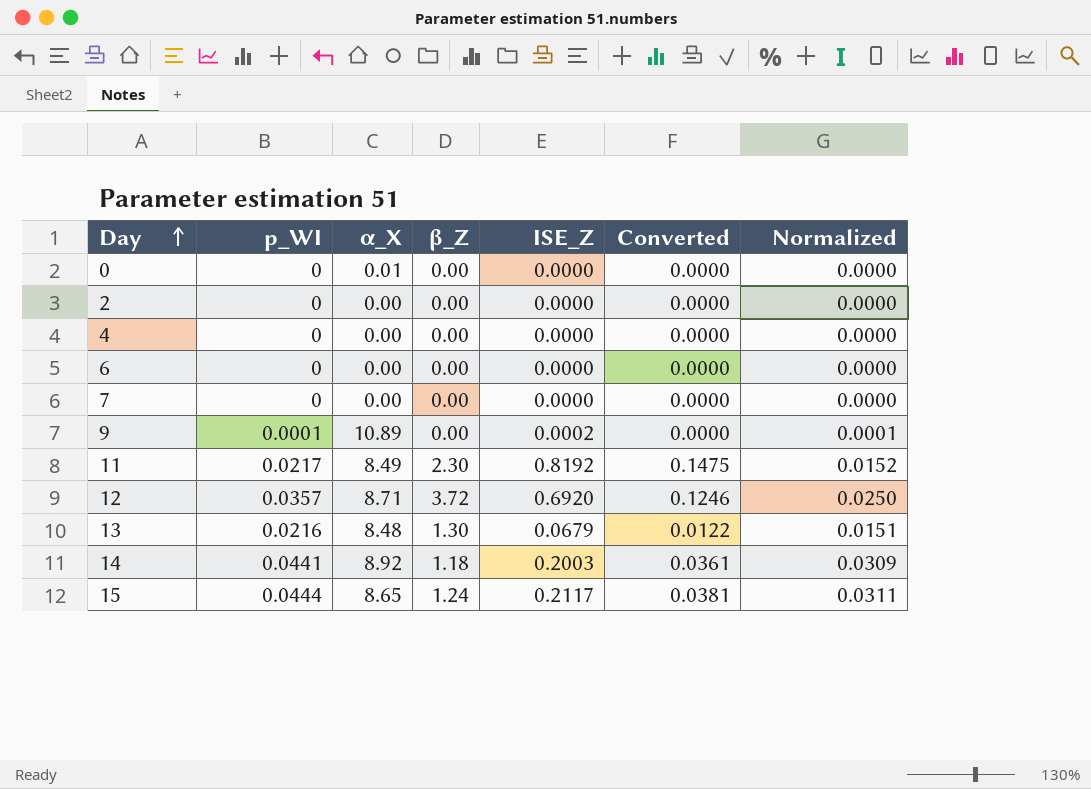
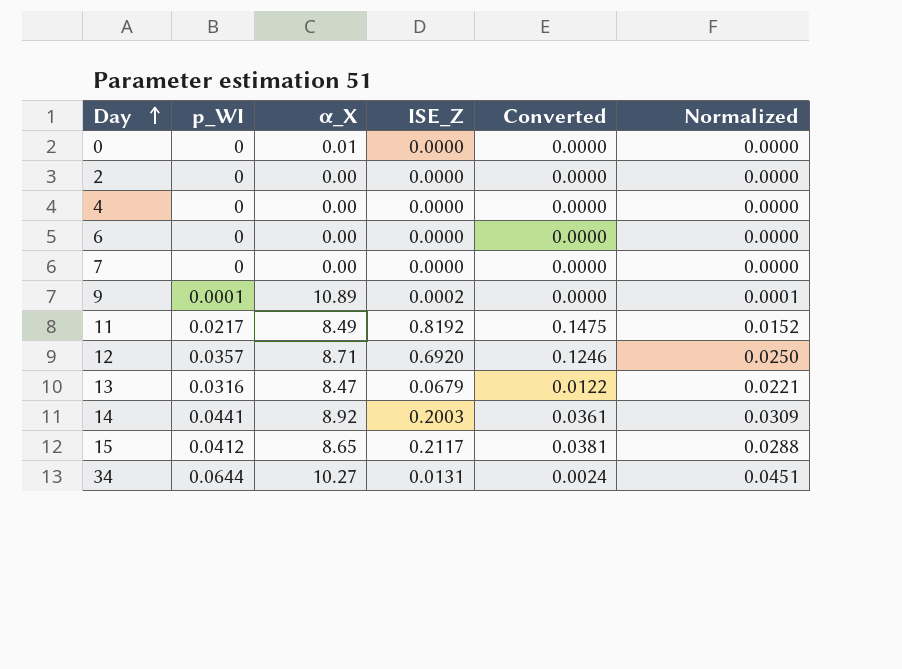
column β_Z | position: 4 -> none
13 | p_WI: 0.0216 -> 0.0316
13 | α_X: 8.48 -> 8.47
13 | Normalized: 0.0151 -> 0.0221
15 | p_WI: 0.0444 -> 0.0412
15 | Normalized: 0.0311 -> 0.0288
row 34: none -> 0.0644 | 10.27 | 0.0131 | 0.0024 | 0.0451

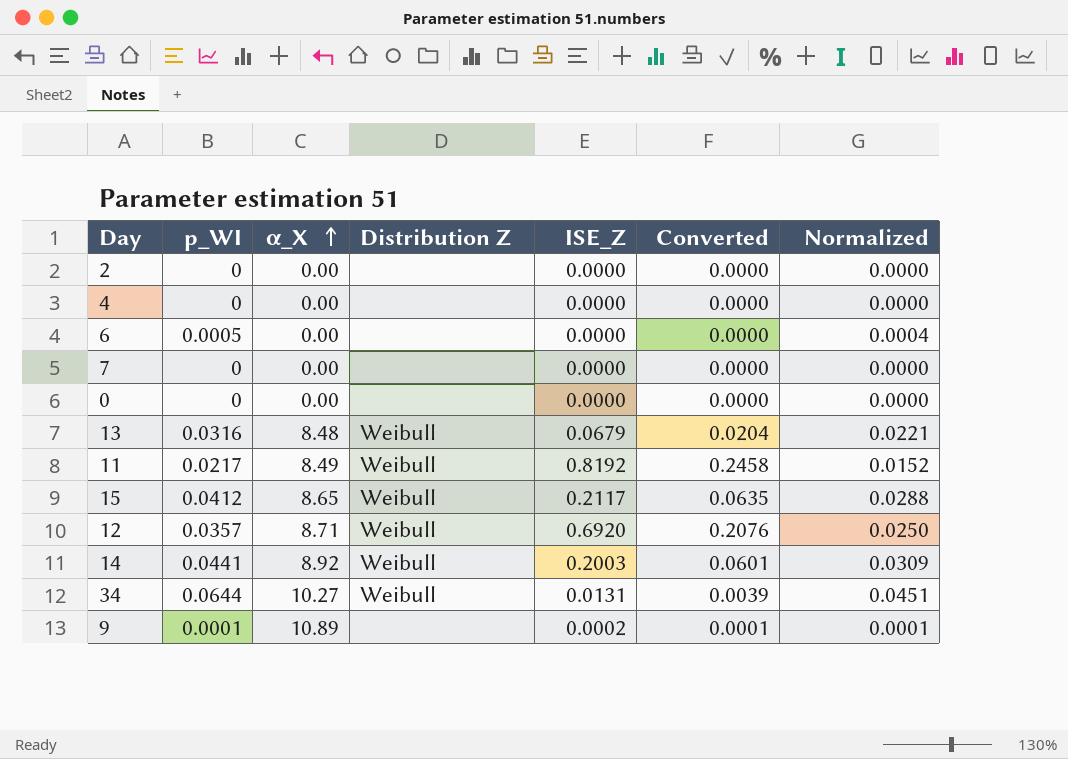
row order: Day ascending -> α_X ascending
column Distribution Z | position: none -> 4
column Converted | formula: [ISE_Z] * 0.18 -> [ISE_Z] * 0.3
6 | p_WI: 0 -> 0.0005
6 | Normalized: 0.0000 -> 0.0004
0 | α_X: 0.01 -> 0.00
13 | α_X: 8.47 -> 8.48

